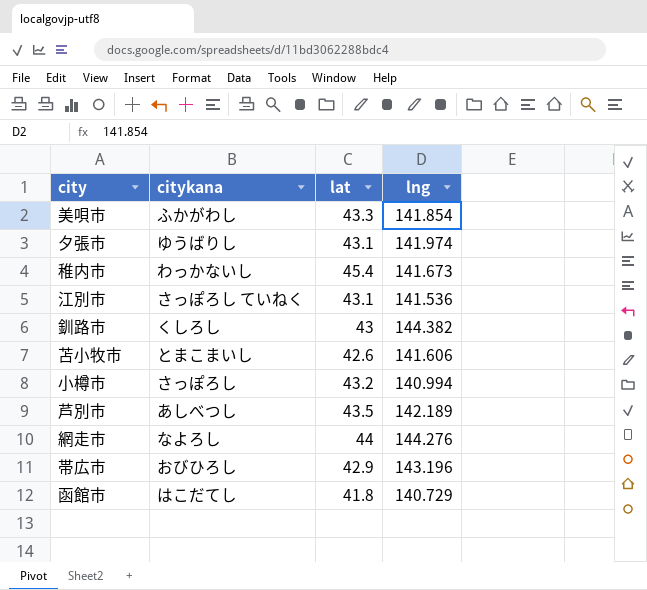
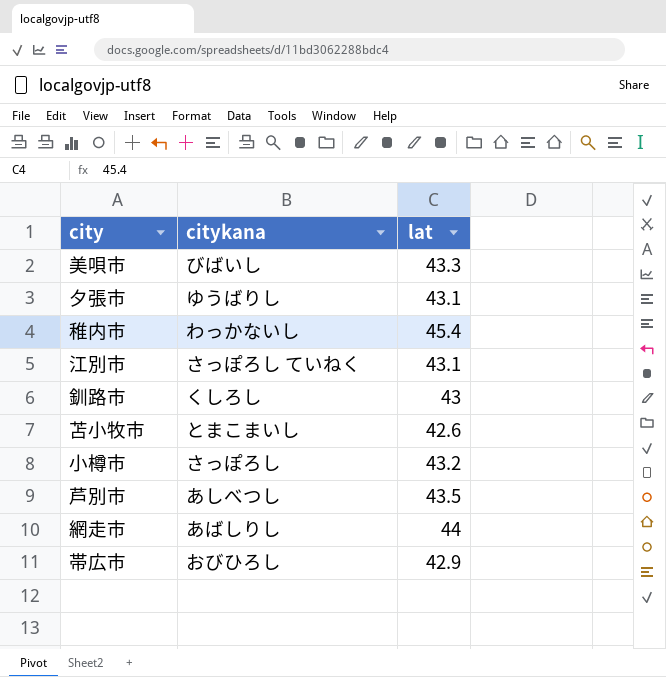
column lng | position: 4 -> none
row 函館市: はこだてし | 41.8 | 140.729 -> none
美唄市 | citykana: ふかがわし -> びばいし
網走市 | citykana: なよろし -> あばしりし

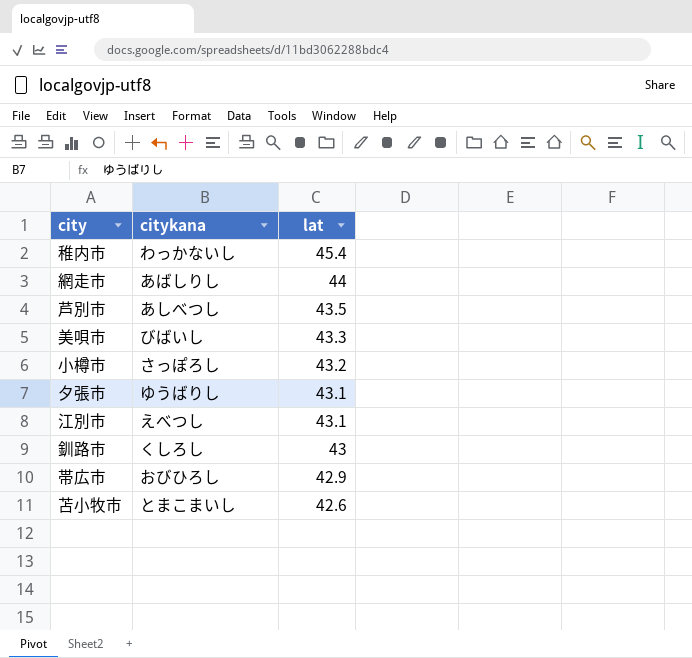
row order: none -> lat descending
江別市 | citykana: さっぽろし ていねく -> えべつし

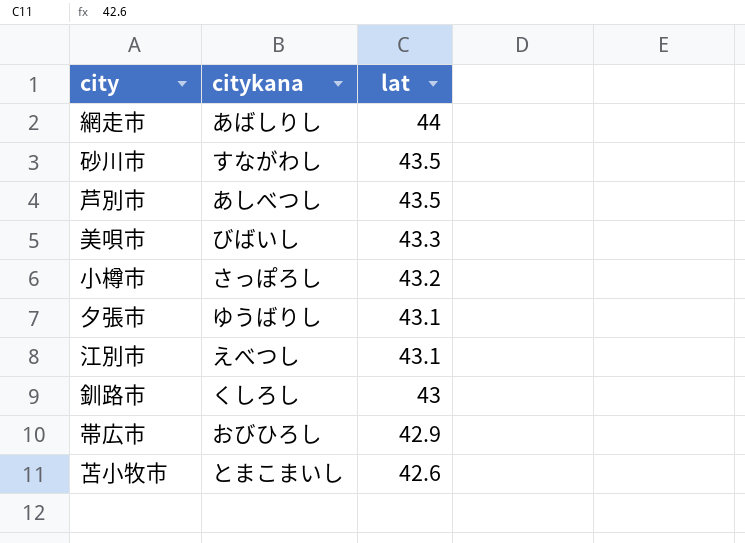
row 稚内市: わっかないし | 45.4 -> none
row 砂川市: none -> すながわし | 43.5

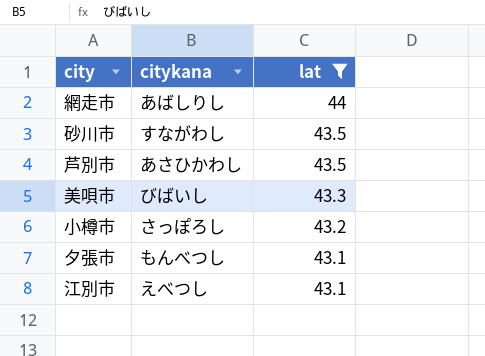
filter: none -> lat >= 43.1
芦別市 | citykana: あしべつし -> あさひかわし
夕張市 | citykana: ゆうばりし -> もんべつし

